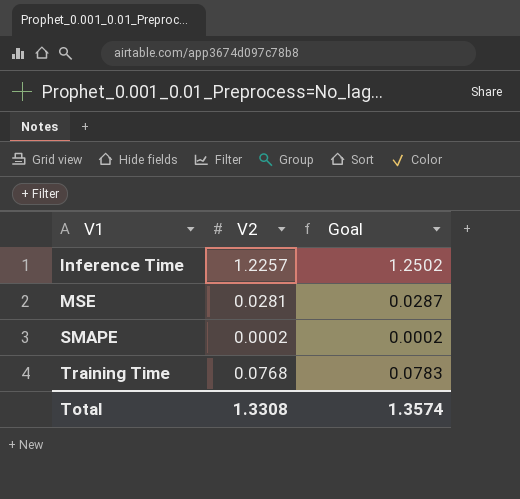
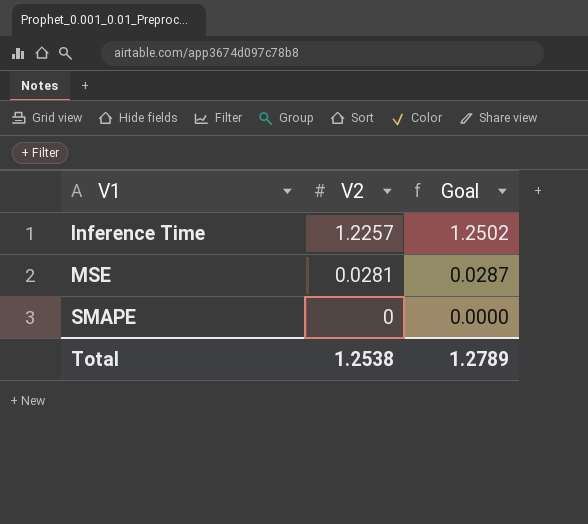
row Training Time: 0.0768 | 0.0783 -> none
SMAPE | V2: 0.0002 -> 0
SMAPE | Goal: 0.0002 -> 0.0000
Total | V2: 1.3308 -> 1.2538
Total | Goal: 1.3574 -> 1.2789

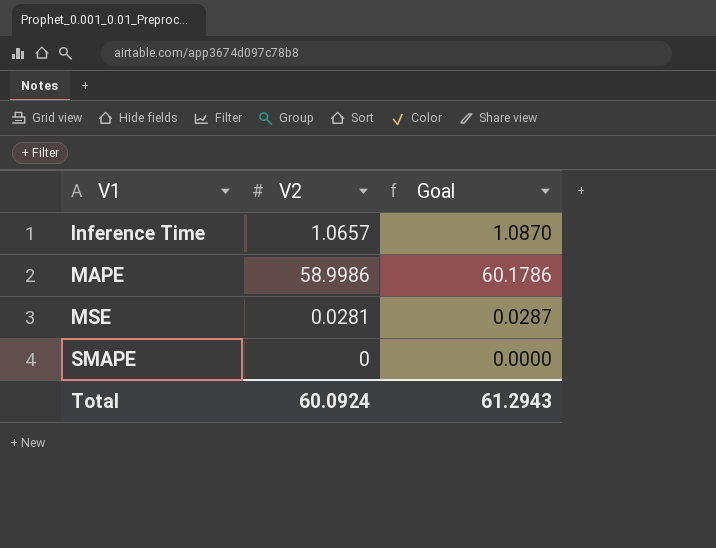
Inference Time | V2: 1.2257 -> 1.0657
Inference Time | Goal: 1.2502 -> 1.0870
row MAPE: none -> 58.9986 | 60.1786
Total | V2: 1.2538 -> 60.0924
Total | Goal: 1.2789 -> 61.2943

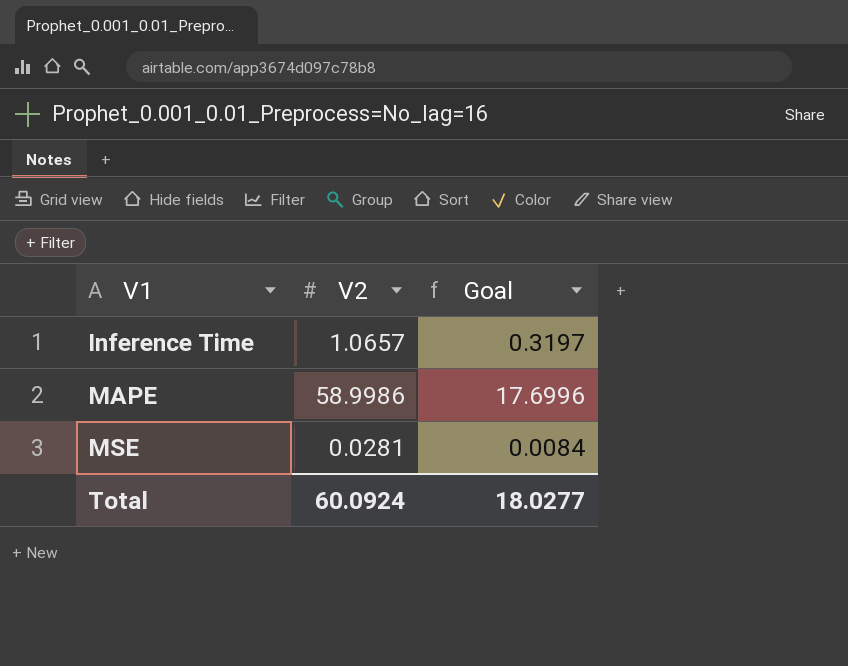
column Goal | formula: [V2] * 1.02 -> [V2] * 0.3
row SMAPE: 0 | 0.0000 -> none
Total | Goal: 61.2943 -> 18.0277

